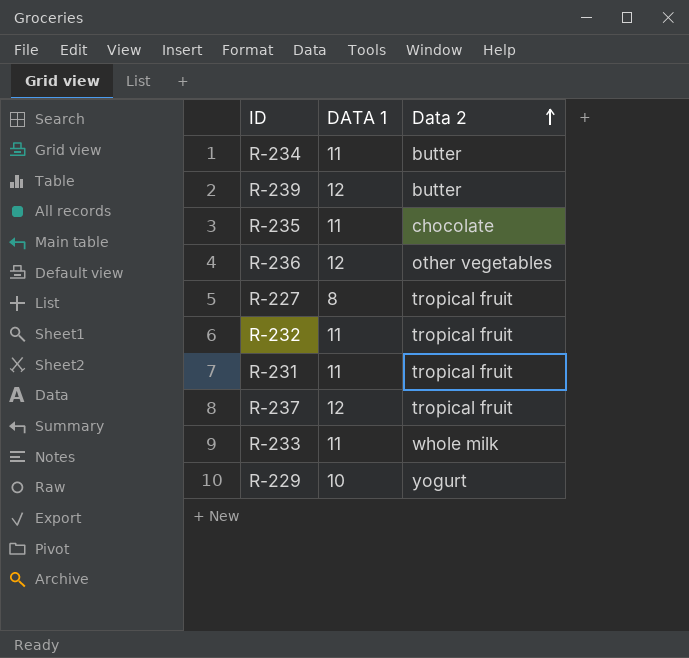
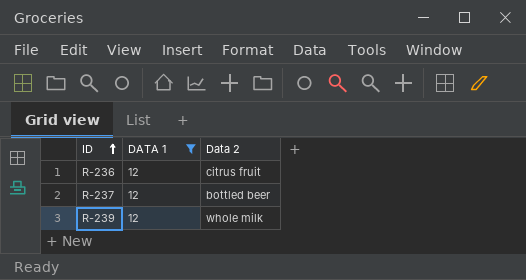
filter: none -> DATA 1 = 12
row order: Data 2 ascending -> ID ascending
R-236 | Data 2: other vegetables -> citrus fruit
R-237 | Data 2: tropical fruit -> bottled beer
R-239 | Data 2: butter -> whole milk

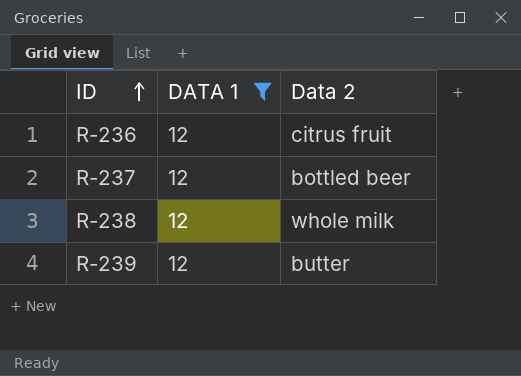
row R-238: none -> 12 | whole milk
R-239 | Data 2: whole milk -> butter

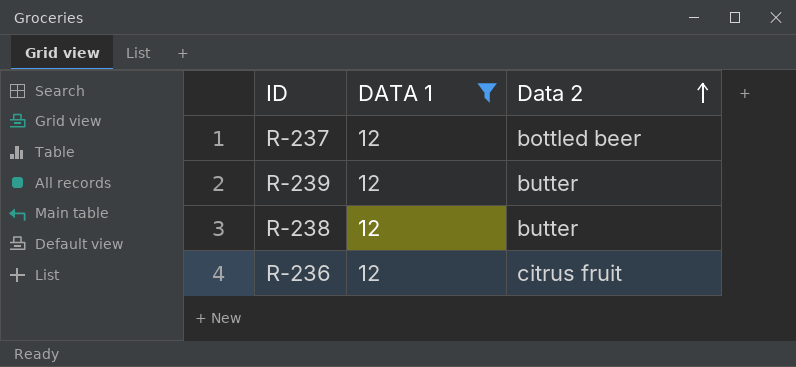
row order: ID ascending -> Data 2 ascending
R-238 | Data 2: whole milk -> butter

